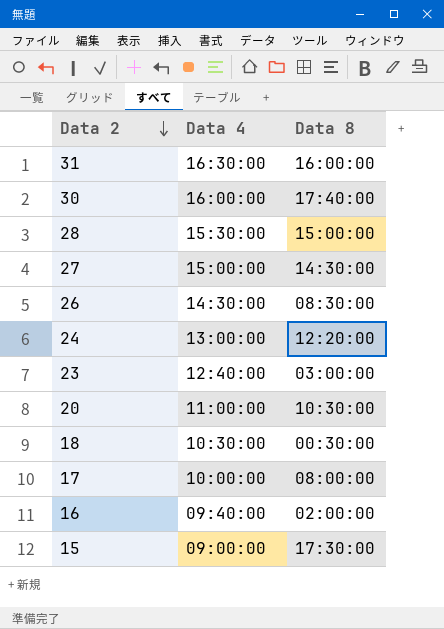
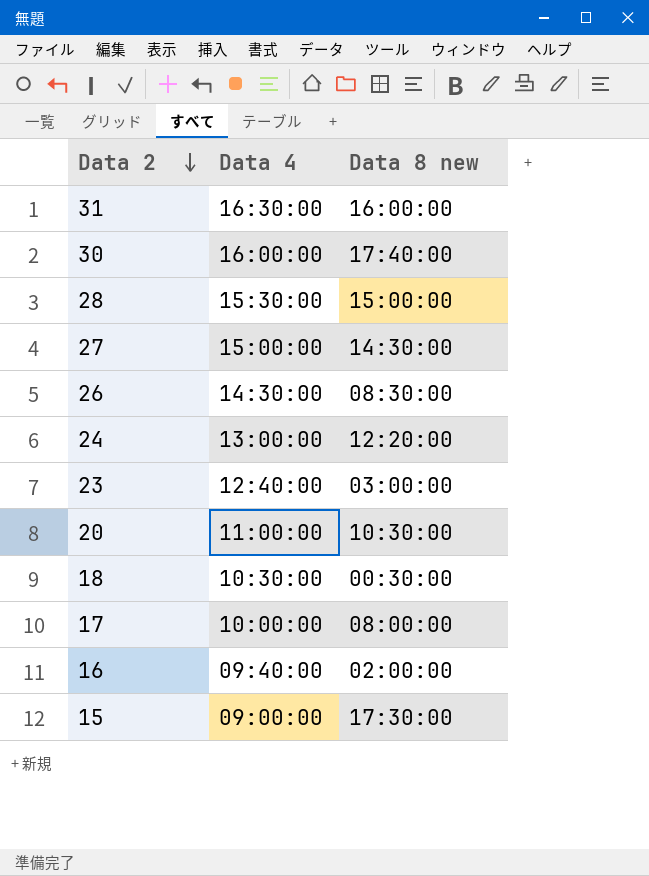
column name: Data 8 -> Data 8 new

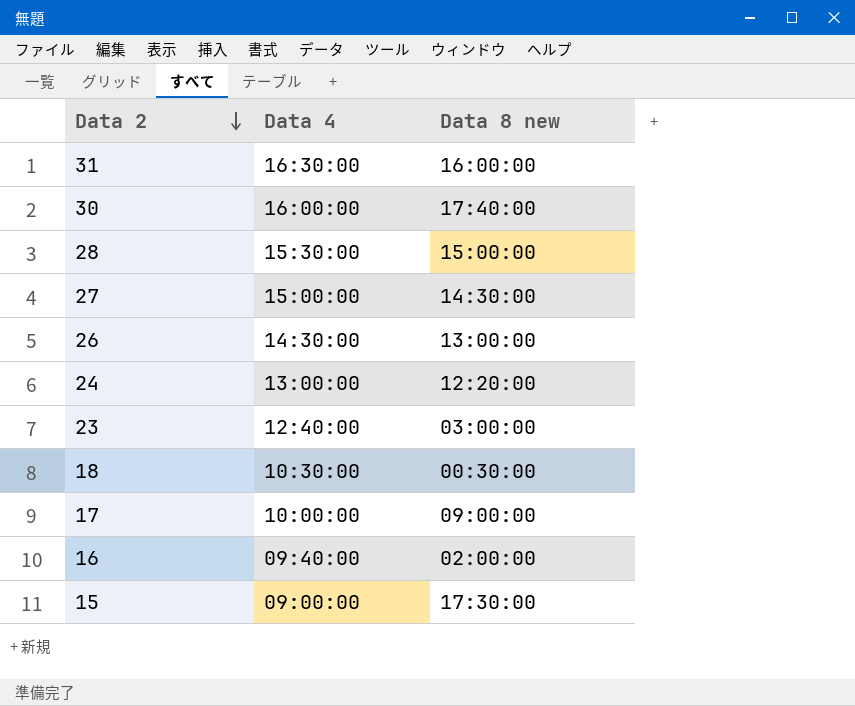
row 20: 11:00:00 | 10:30:00 -> none
26 | Data 8 new: 08:30:00 -> 13:00:00
17 | Data 8 new: 08:00:00 -> 09:00:00

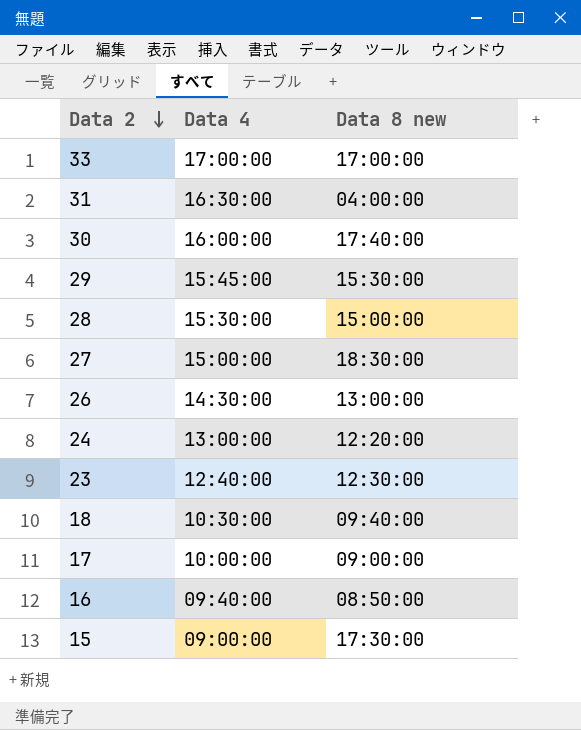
row 33: none -> 17:00:00 | 17:00:00
31 | Data 8 new: 16:00:00 -> 04:00:00
row 29: none -> 15:45:00 | 15:30:00
27 | Data 8 new: 14:30:00 -> 18:30:00
23 | Data 8 new: 03:00:00 -> 12:30:00
18 | Data 8 new: 00:30:00 -> 09:40:00
16 | Data 8 new: 02:00:00 -> 08:50:00

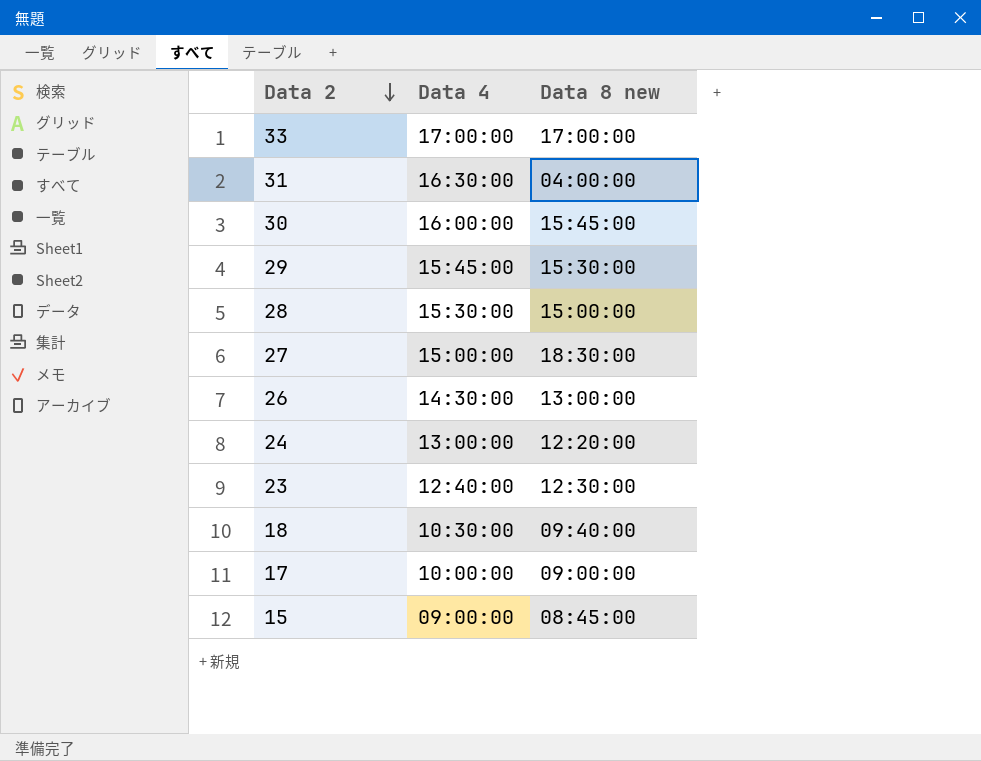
row 16: 09:40:00 | 08:50:00 -> none
30 | Data 8 new: 17:40:00 -> 15:45:00
15 | Data 8 new: 17:30:00 -> 08:45:00

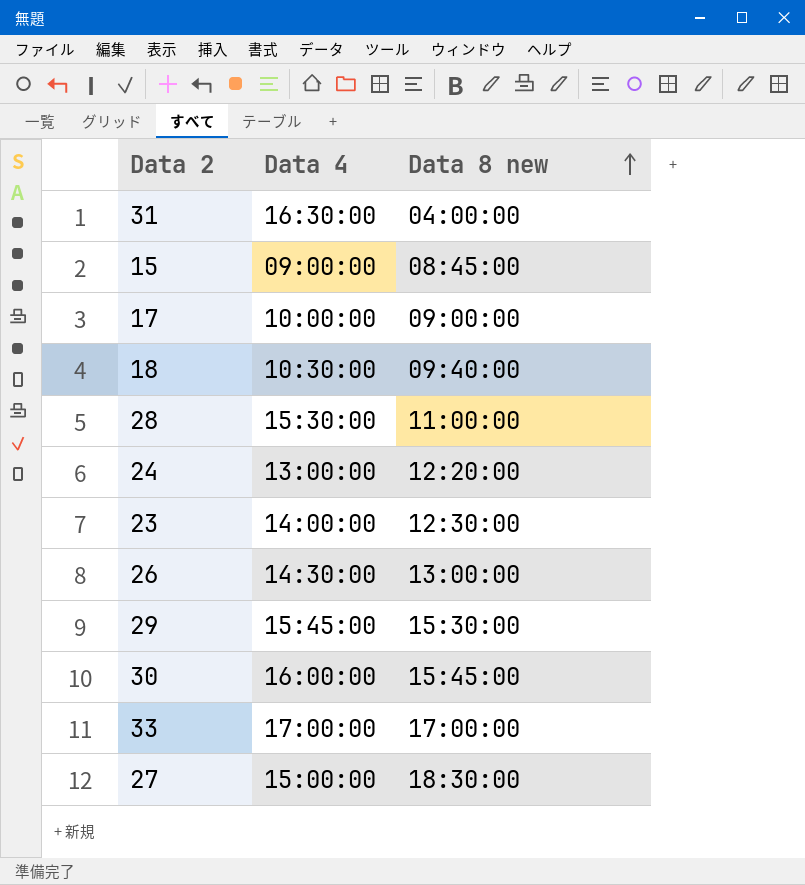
row order: Data 2 descending -> Data 8 new ascending
28 | Data 8 new: 15:00:00 -> 11:00:00
23 | Data 4: 12:40:00 -> 14:00:00

